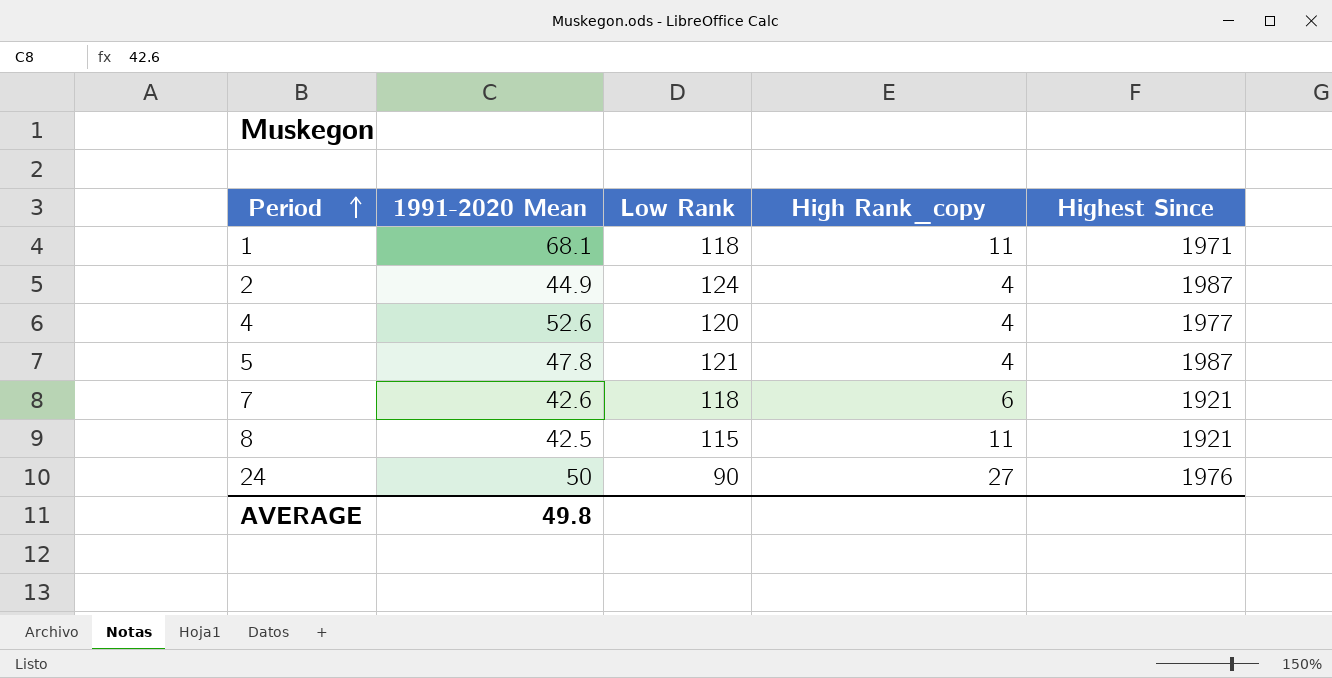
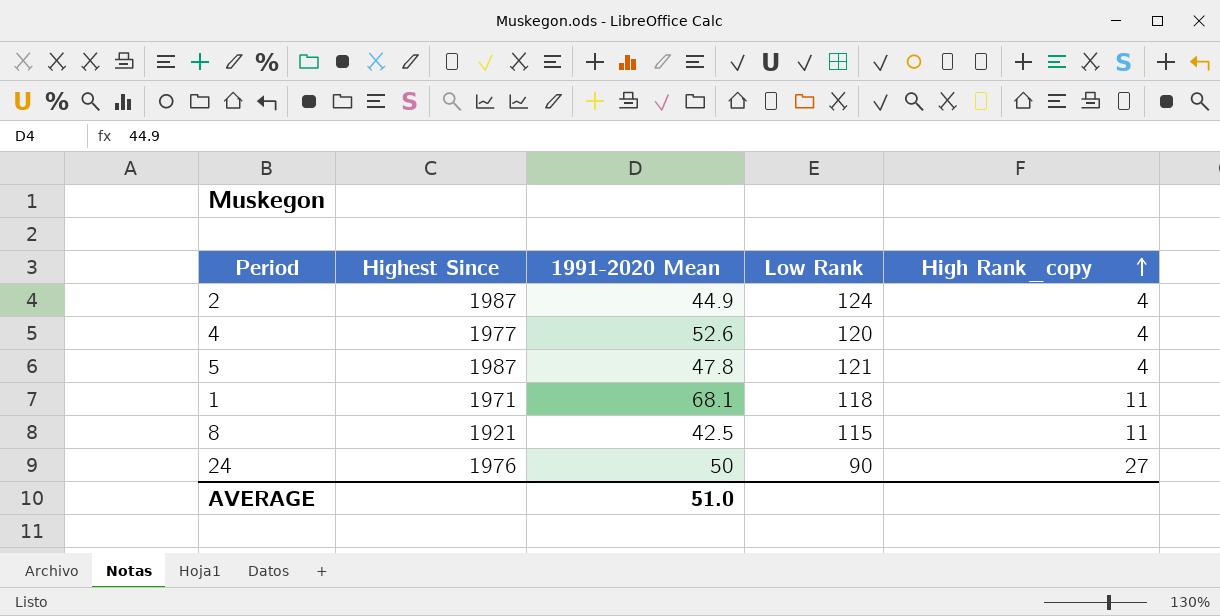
row order: Period ascending -> High Rank_copy ascending
column Highest Since | position: 5 -> 2
row 7: 42.6 | 118 | 6 | 1921 -> none
AVERAGE | 1991-2020 Mean: 49.8 -> 51.0

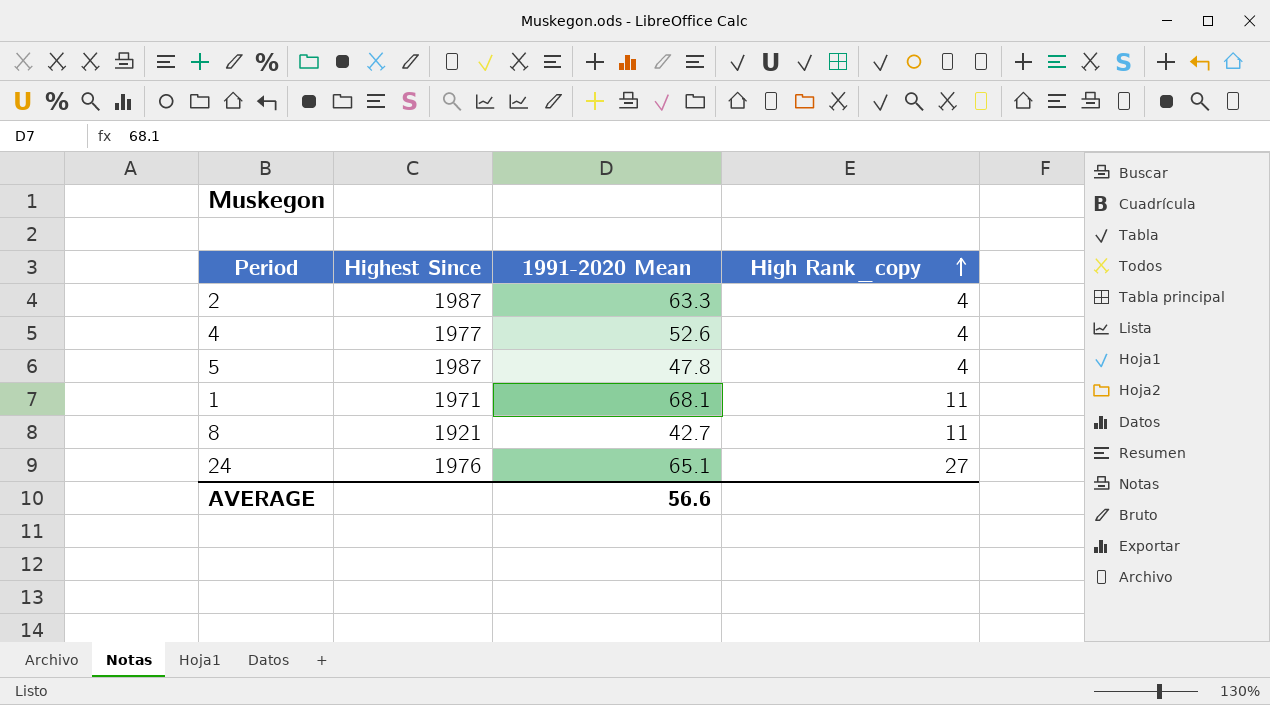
column Low Rank | position: 4 -> none
2 | 1991-2020 Mean: 44.9 -> 63.3
8 | 1991-2020 Mean: 42.5 -> 42.7
24 | 1991-2020 Mean: 50 -> 65.1
AVERAGE | 1991-2020 Mean: 51.0 -> 56.6

